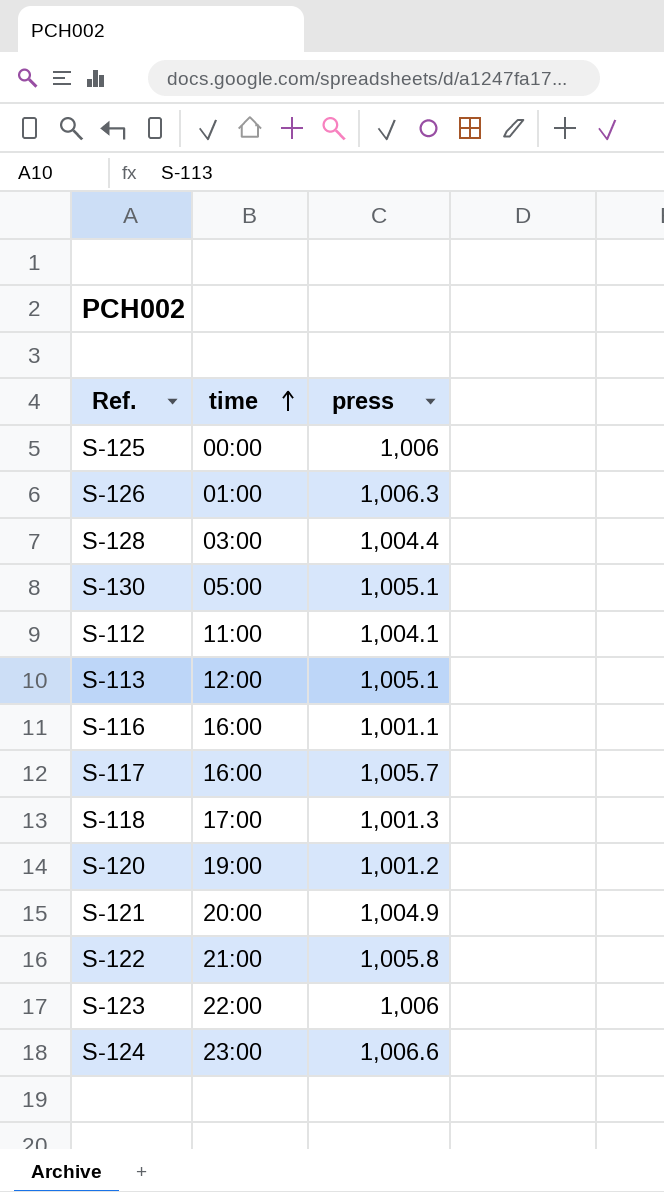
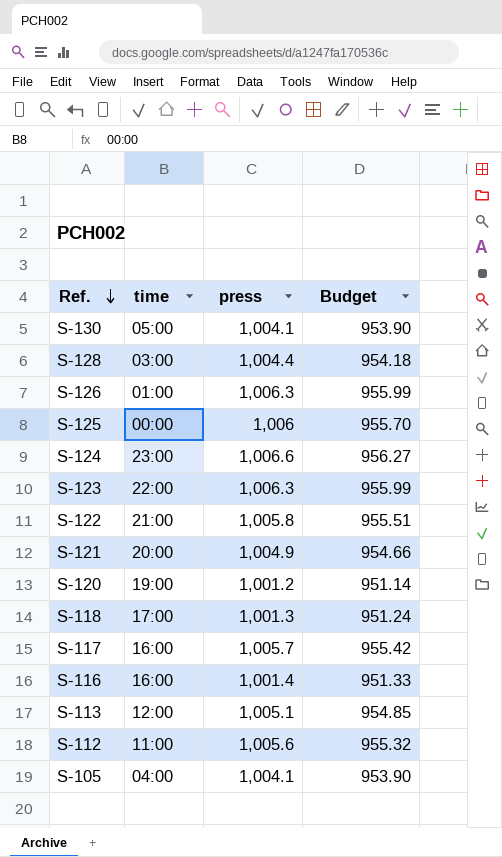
row order: time ascending -> Ref. descending
column Budget | formula: none -> [press] * 0.95
S-130 | press: 1,005.1 -> 1,004.1
S-123 | press: 1,006 -> 1,006.3
S-116 | press: 1,001.1 -> 1,001.4
S-112 | press: 1,004.1 -> 1,005.6
row S-105: none -> 04:00 | 1,004.1 | 953.90

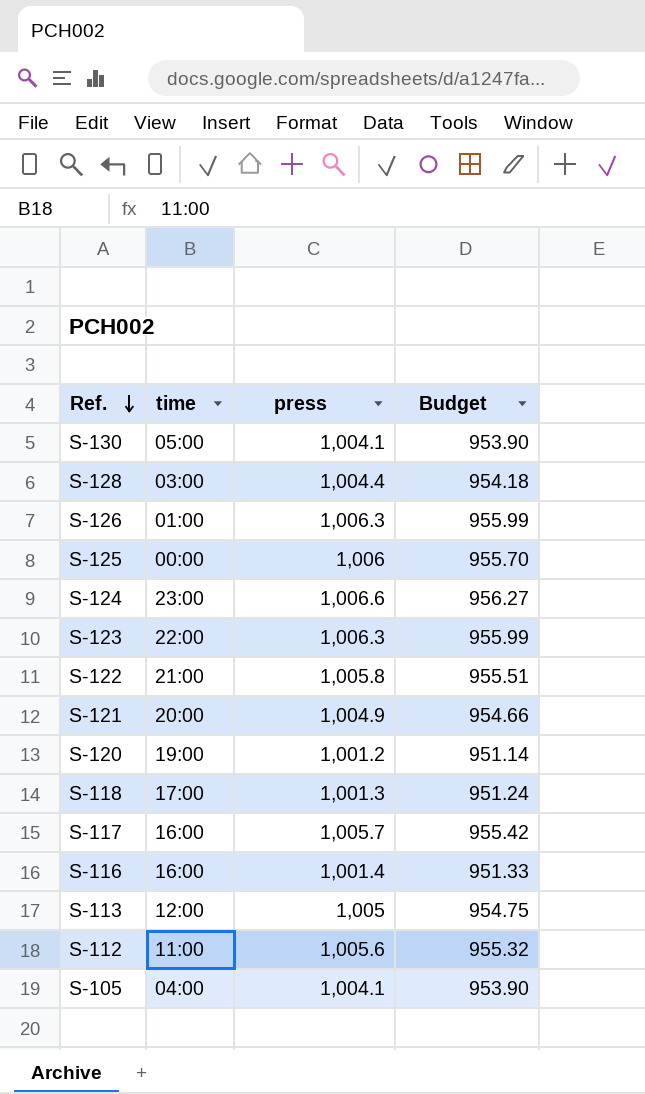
S-113 | press: 1,005.1 -> 1,005
S-113 | Budget: 954.85 -> 954.75

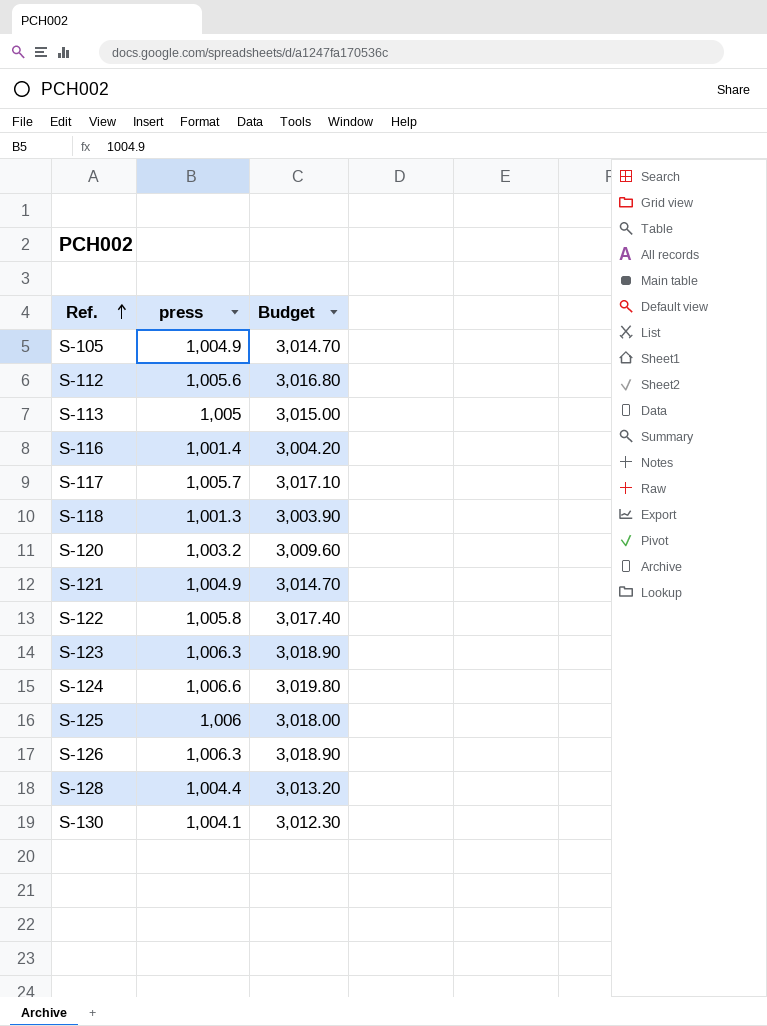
row order: Ref. descending -> Ref. ascending
column time | position: 2 -> none
column Budget | formula: [press] * 0.95 -> [press] * 3
S-105 | press: 1,004.1 -> 1,004.9
S-120 | press: 1,001.2 -> 1,003.2

